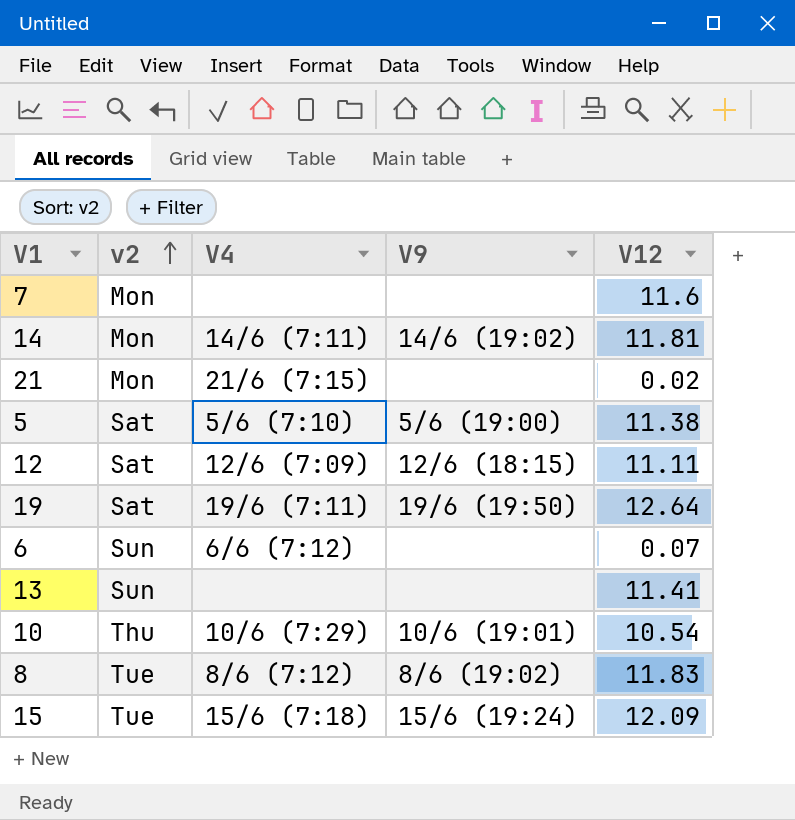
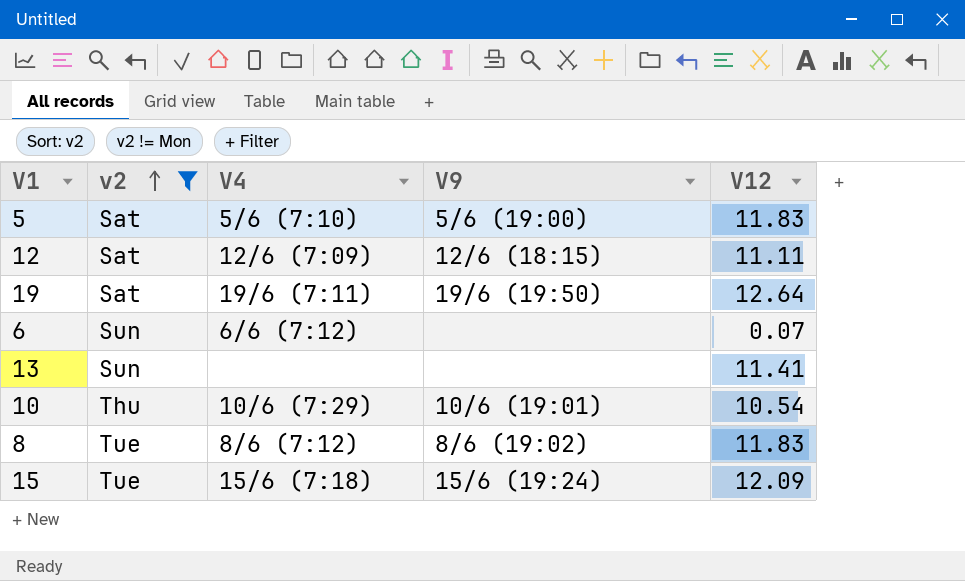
filter: none -> v2 != Mon
5 | V12: 11.38 -> 11.83

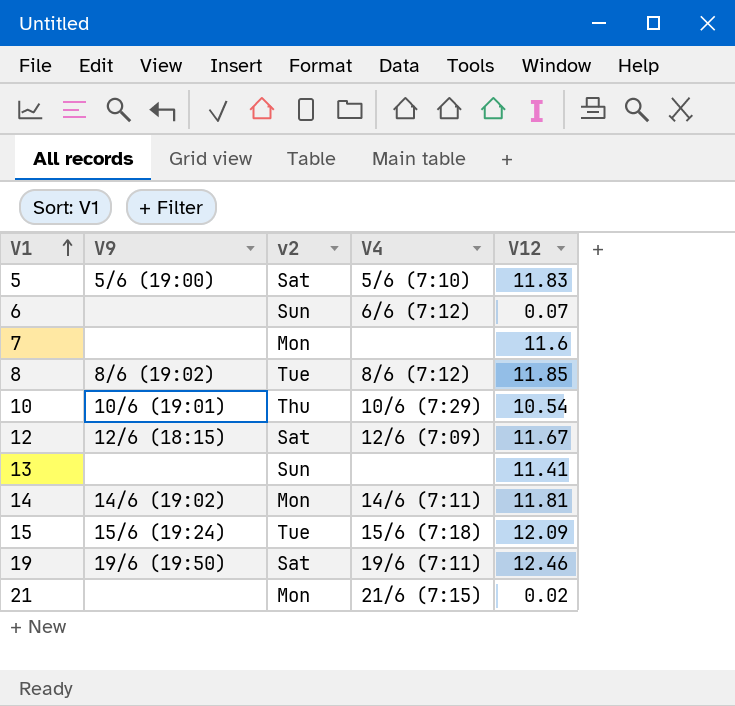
filter: v2 != Mon -> none
row order: v2 ascending -> V1 ascending
column V9 | position: 4 -> 2
8 | V12: 11.83 -> 11.85
12 | V12: 11.11 -> 11.67
19 | V12: 12.64 -> 12.46

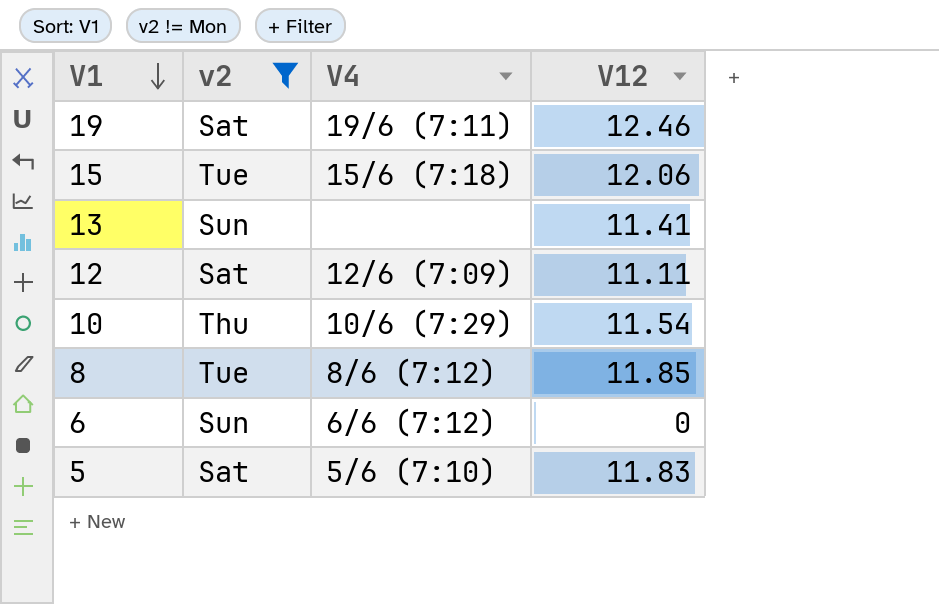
filter: none -> v2 != Mon
row order: V1 ascending -> V1 descending
column V9 | position: 2 -> none
15 | V12: 12.09 -> 12.06
12 | V12: 11.67 -> 11.11
10 | V12: 10.54 -> 11.54
6 | V12: 0.07 -> 0

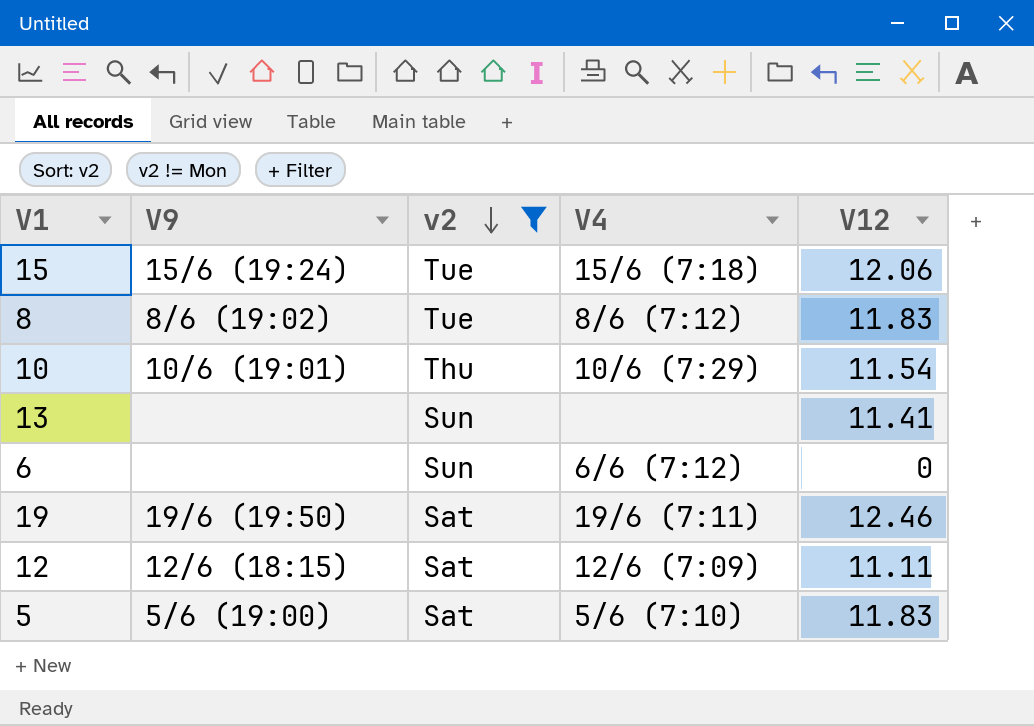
row order: V1 descending -> v2 descending
column V9 | position: none -> 2
8 | V12: 11.85 -> 11.83

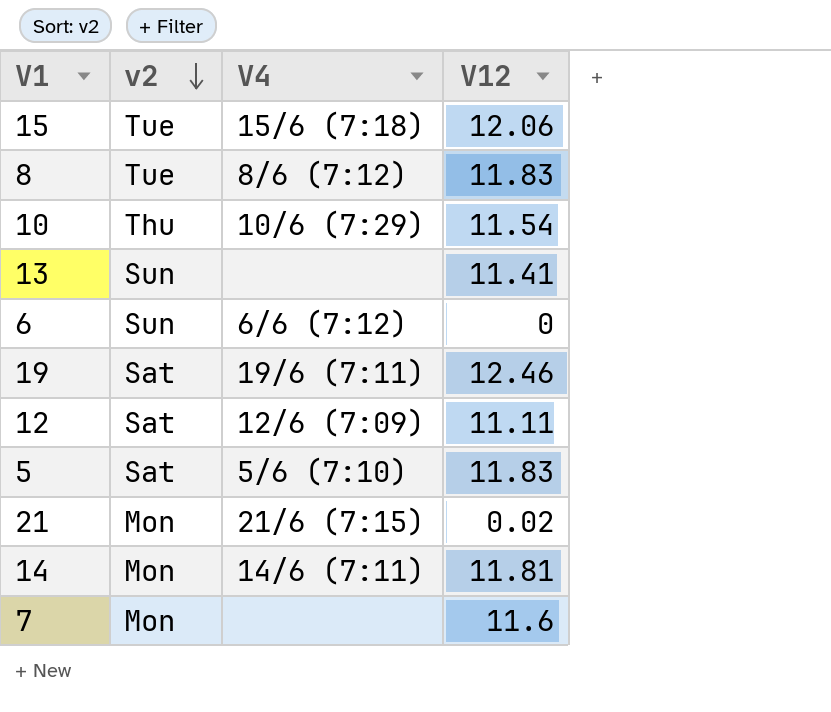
filter: v2 != Mon -> none
column V9 | position: 2 -> none

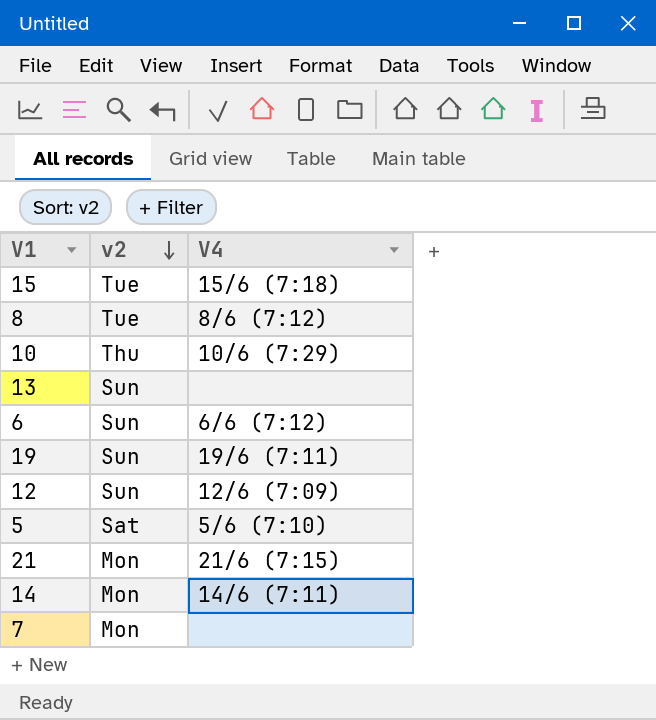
column V12 | position: 4 -> none
19 | v2: Sat -> Sun
12 | v2: Sat -> Sun

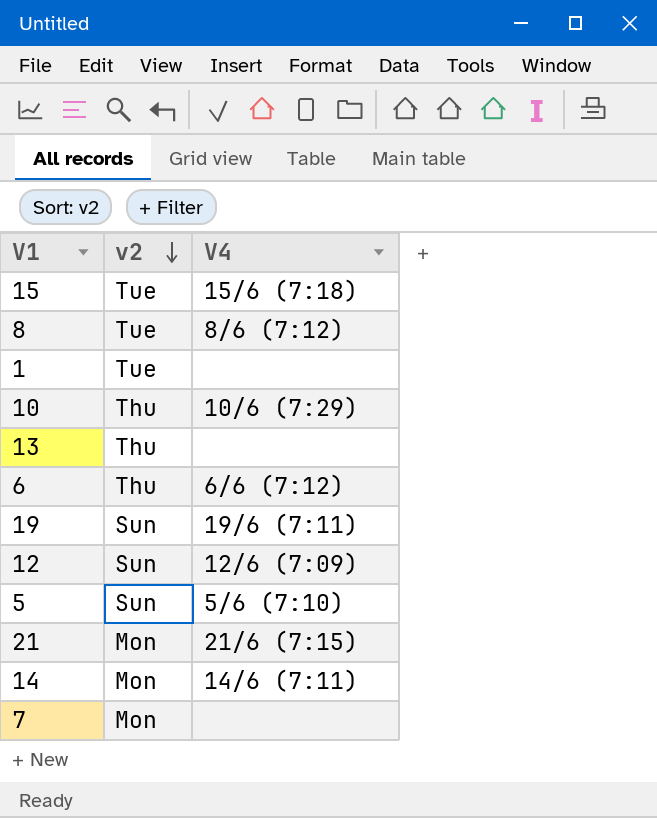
row 1: none -> Tue | none
13 | v2: Sun -> Thu
6 | v2: Sun -> Thu
5 | v2: Sat -> Sun

